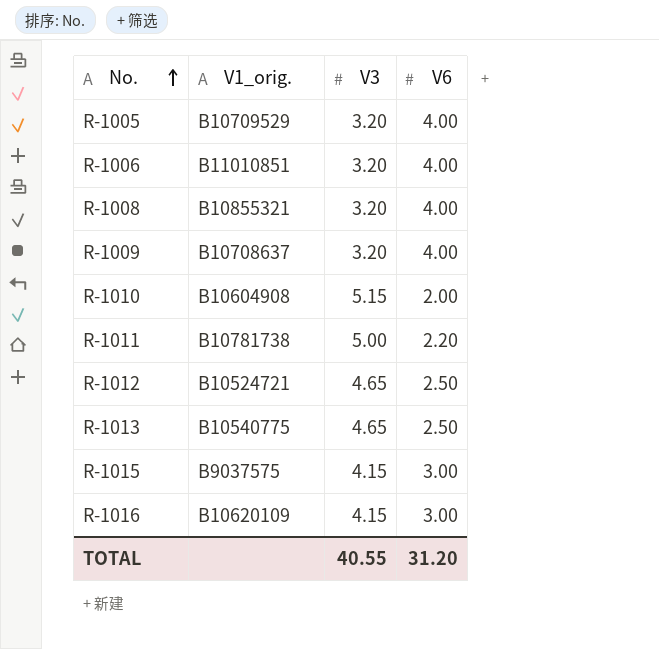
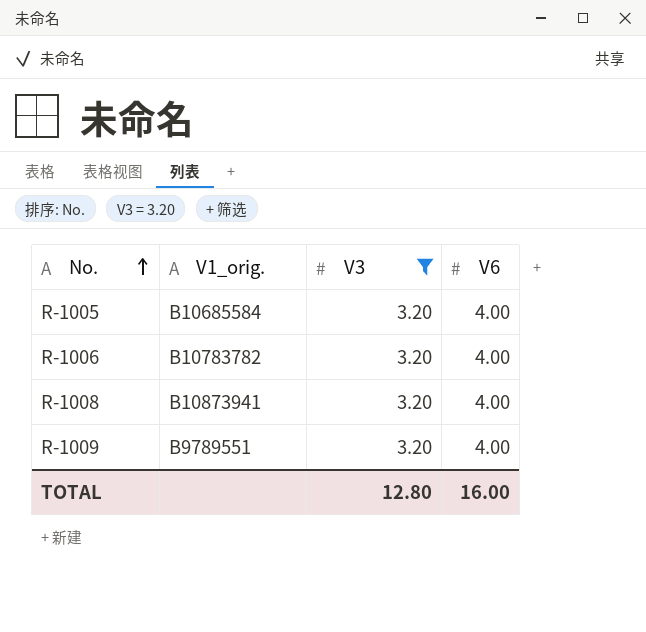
filter: none -> V3 = 3.20
R-1005 | V1_orig.: B10709529 -> B10685584
R-1006 | V1_orig.: B11010851 -> B10783782
R-1008 | V1_orig.: B10855321 -> B10873941
R-1009 | V1_orig.: B10708637 -> B9789551
TOTAL | V3: 40.55 -> 12.80
TOTAL | V6: 31.20 -> 16.00

